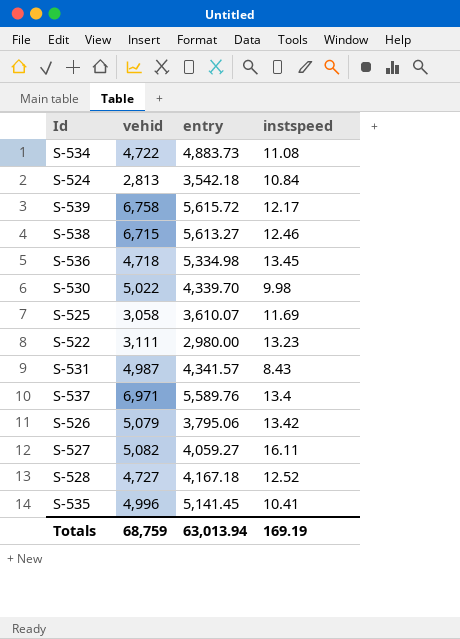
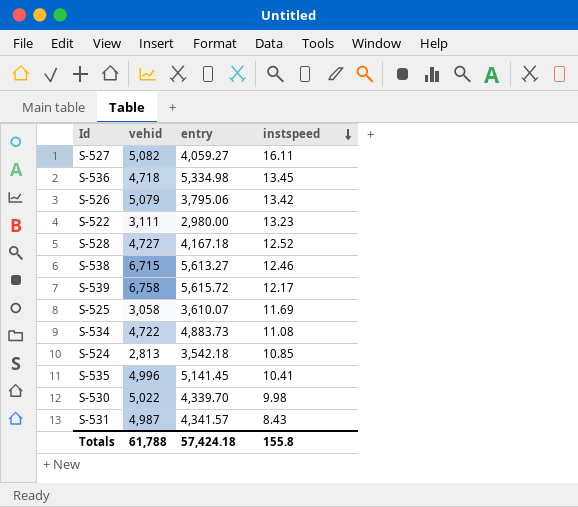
row order: none -> instspeed descending
row S-537: 6,971 | 5,589.76 | 13.4 -> none
S-524 | instspeed: 10.84 -> 10.85
Totals | vehid: 68,759 -> 61,788
Totals | entry: 63,013.94 -> 57,424.18
Totals | instspeed: 169.19 -> 155.8

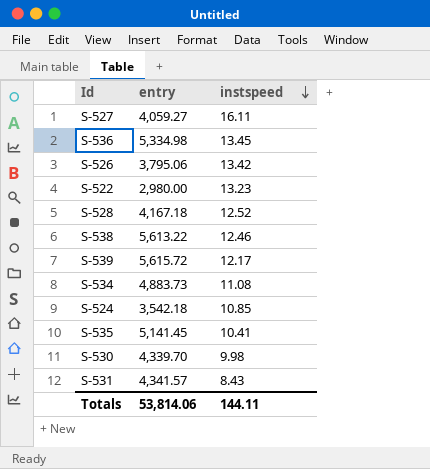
column vehid | position: 2 -> none
row S-525: 3,058 | 3,610.07 | 11.69 -> none
S-538 | entry: 5,613.27 -> 5,613.22
Totals | entry: 57,424.18 -> 53,814.06
Totals | instspeed: 155.8 -> 144.11

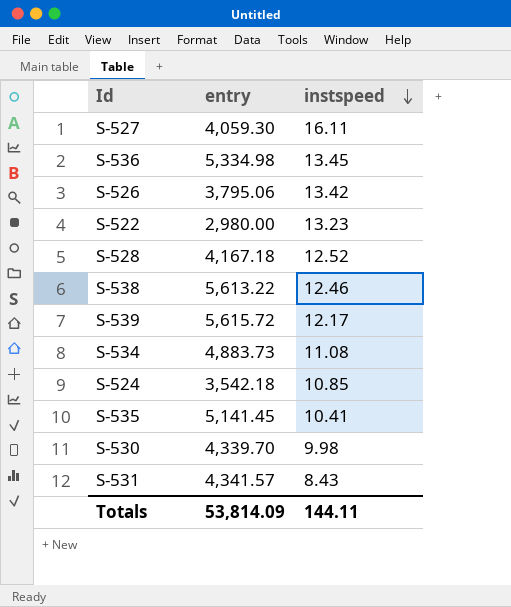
S-527 | entry: 4,059.27 -> 4,059.30
Totals | entry: 53,814.06 -> 53,814.09

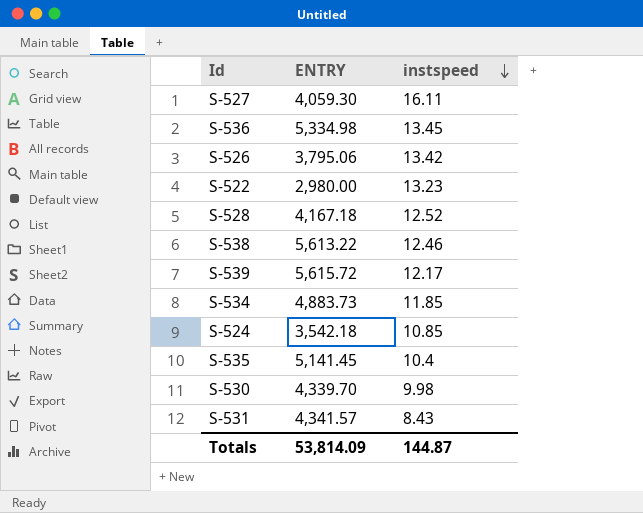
column name: entry -> ENTRY
S-534 | instspeed: 11.08 -> 11.85
S-535 | instspeed: 10.41 -> 10.4
Totals | instspeed: 144.11 -> 144.87

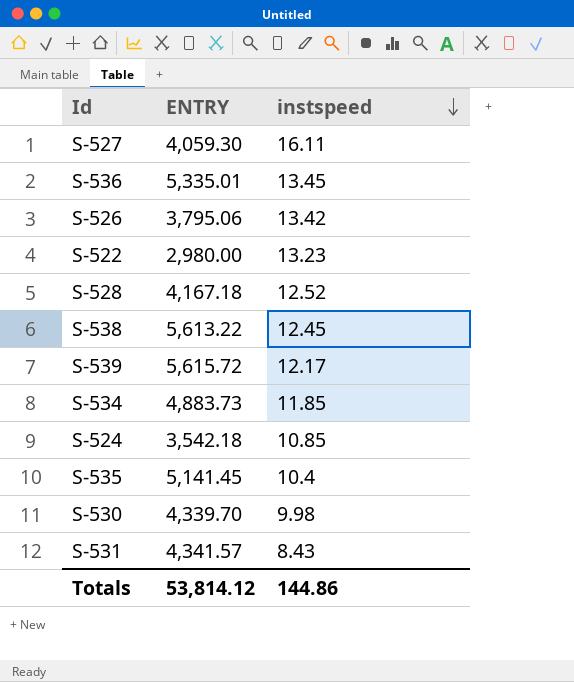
S-536 | ENTRY: 5,334.98 -> 5,335.01
S-538 | instspeed: 12.46 -> 12.45
Totals | ENTRY: 53,814.09 -> 53,814.12
Totals | instspeed: 144.87 -> 144.86

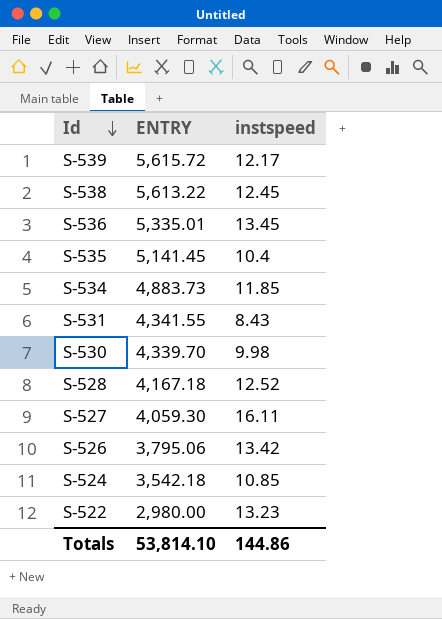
row order: instspeed descending -> Id descending
S-531 | ENTRY: 4,341.57 -> 4,341.55
Totals | ENTRY: 53,814.12 -> 53,814.10

